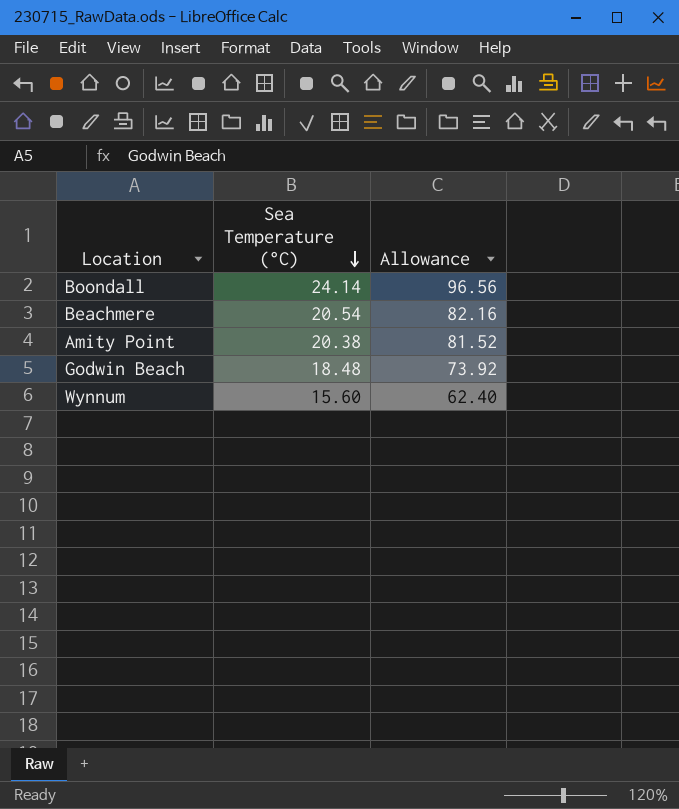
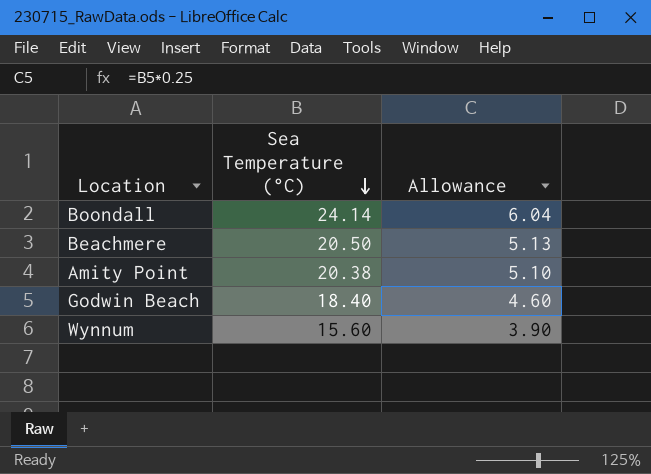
column Allowance | formula: [Sea Temperature (°C)] * 4 -> [Sea Temperature (°C)] * 0.25
Beachmere | Sea Temperature (°C): 20.54 -> 20.50
Godwin Beach | Sea Temperature (°C): 18.48 -> 18.40

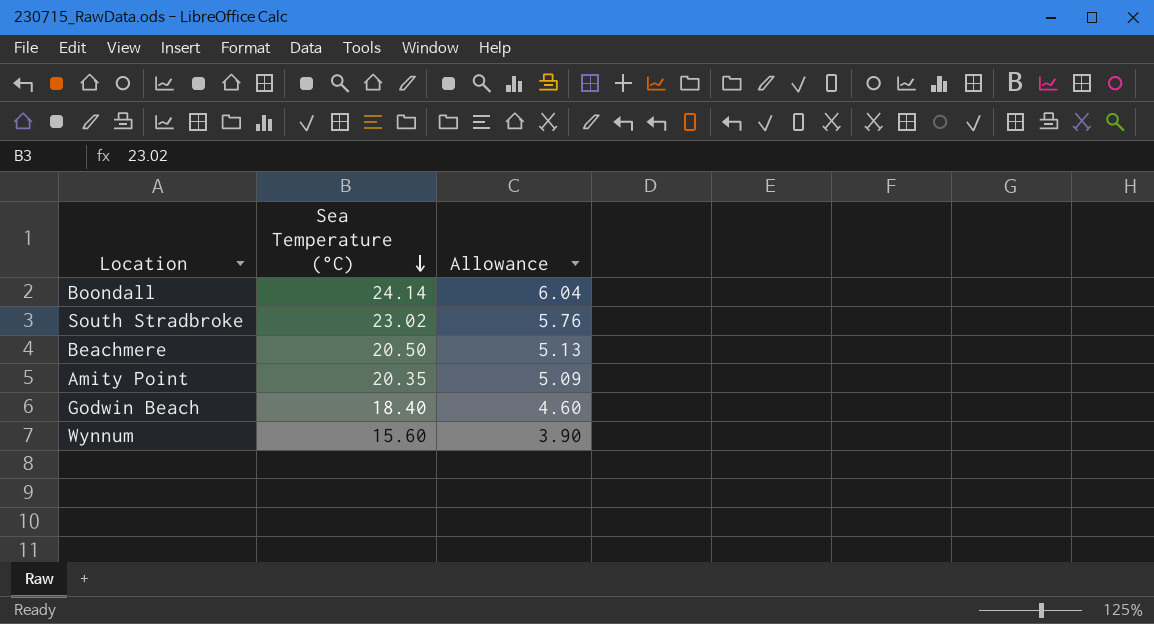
row South Stradbroke: none -> 23.02 | 5.76
Amity Point | Sea Temperature (°C): 20.38 -> 20.35
Amity Point | Allowance: 5.10 -> 5.09

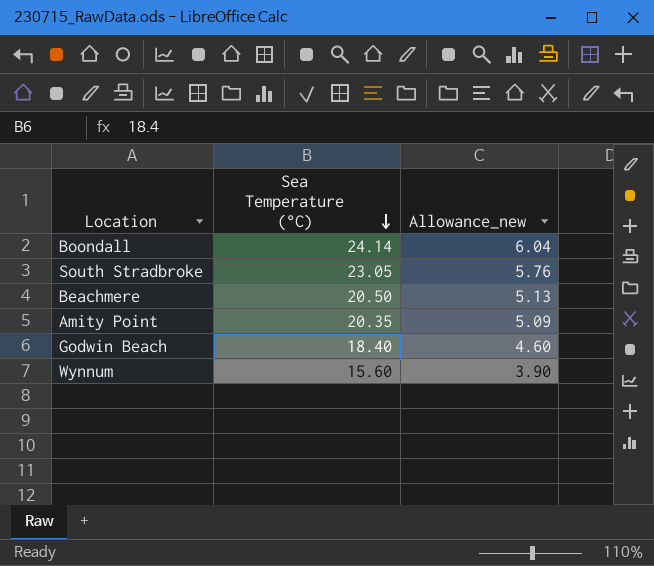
column name: Allowance -> Allowance_new
South Stradbroke | Sea Temperature (°C): 23.02 -> 23.05

